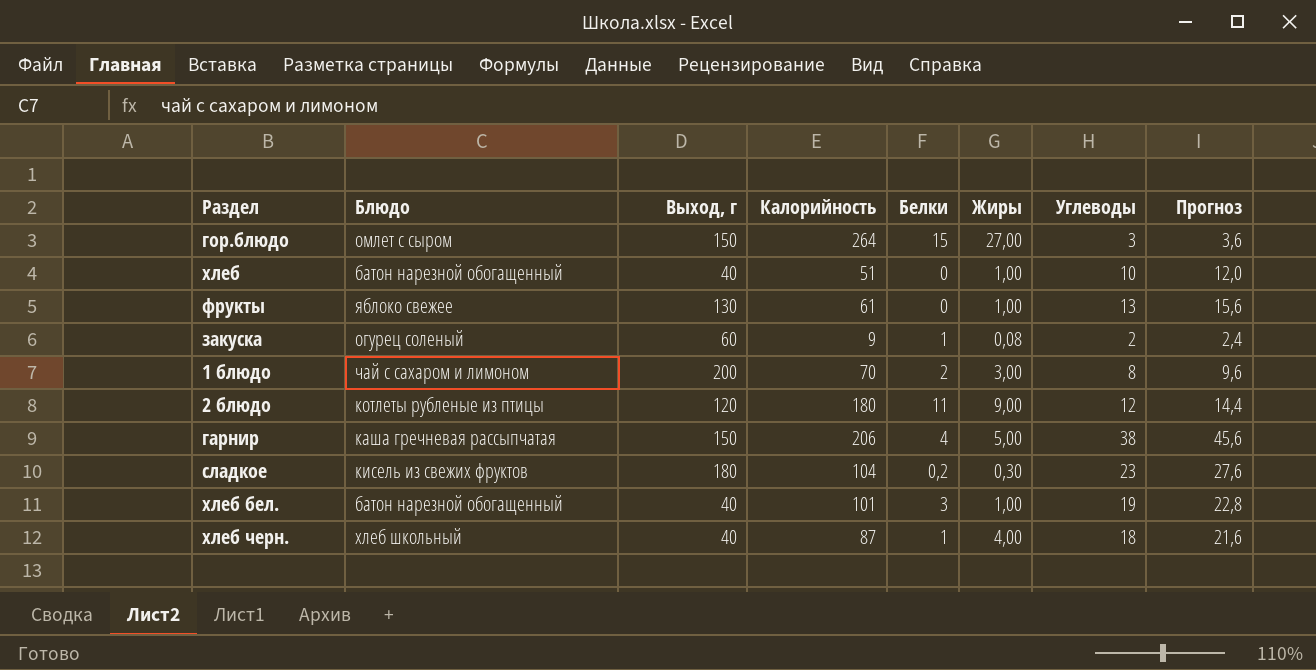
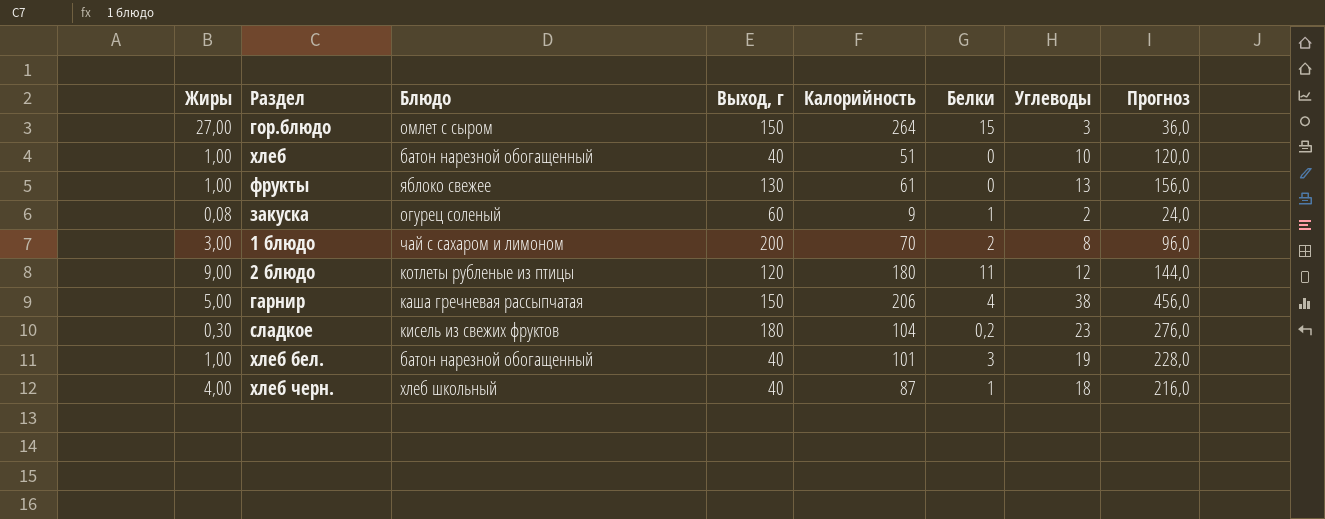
column Жиры | position: 6 -> 1
column Прогноз | formula: [Углеводы] * 1,2 -> [Углеводы] * 12

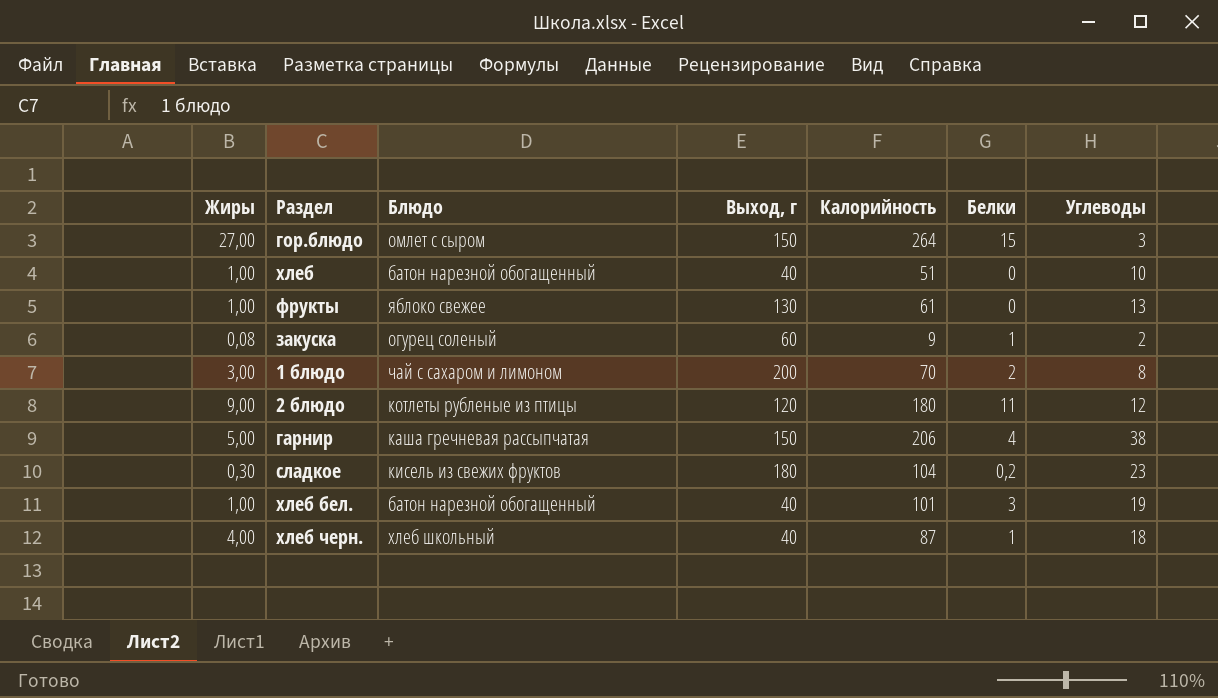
column Прогноз | formula: [Углеводы] * 12 -> none

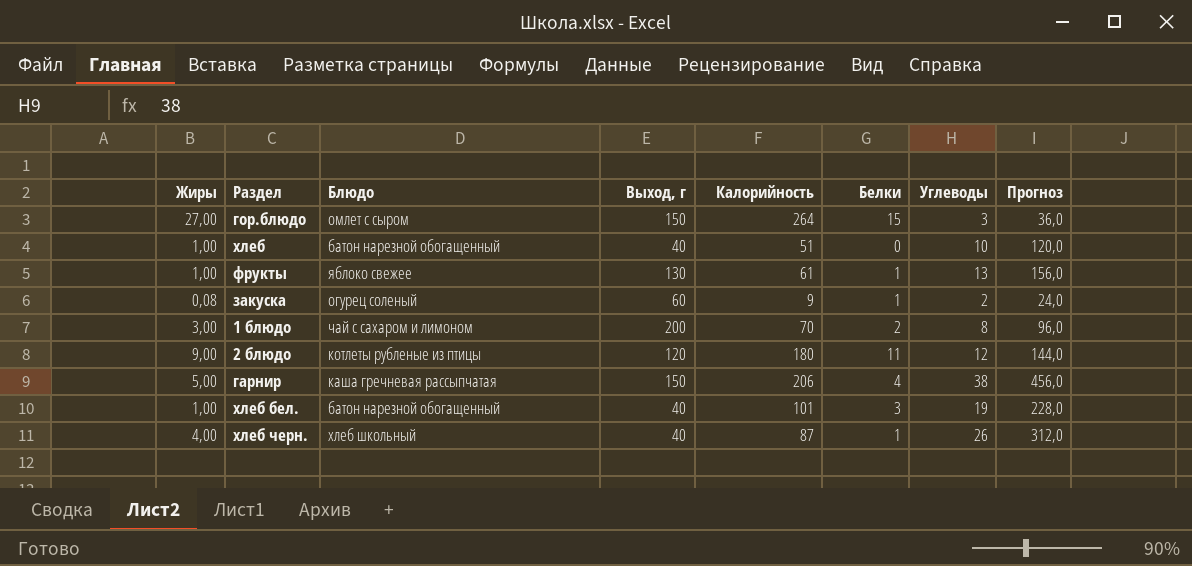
column Прогноз | formula: none -> [Углеводы] * 12
row сладкое: 0,30 | кисель из свежих фруктов | 180 | 104 | 0,2 | 23 -> none
фрукты | Белки: 0 -> 1
хлеб черн. | Углеводы: 18 -> 26

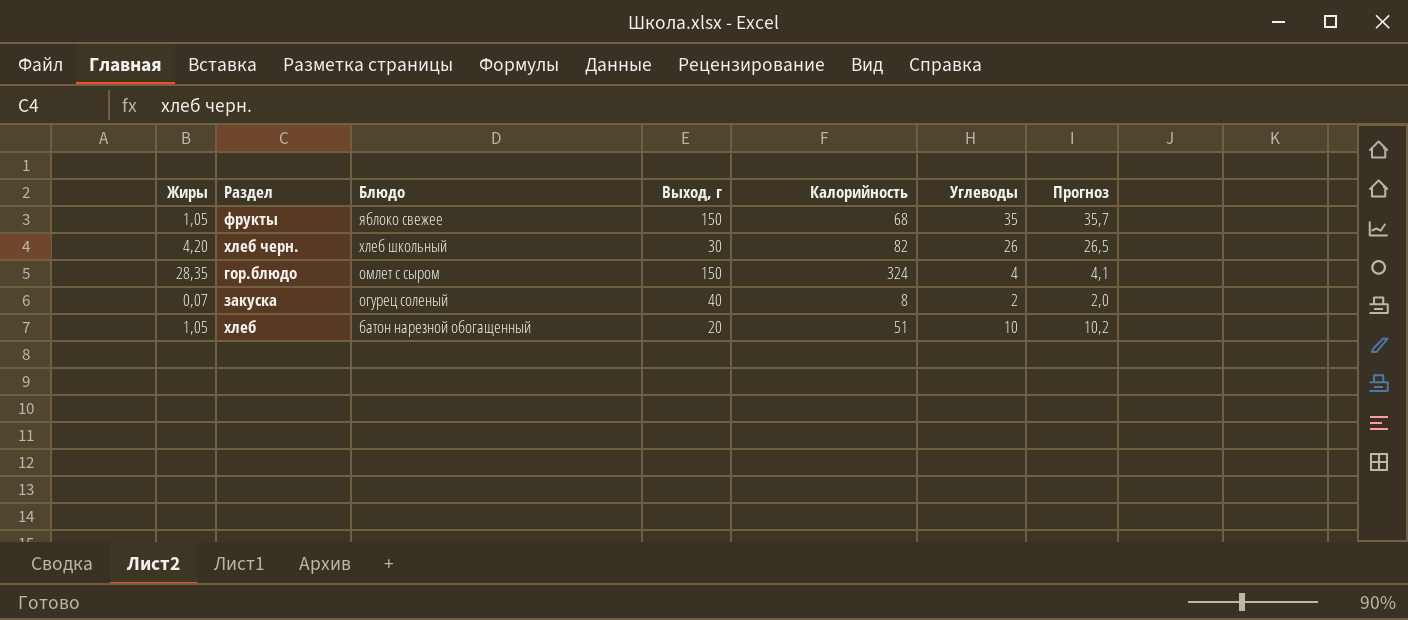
row order: none -> Блюдо descending
column Белки | position: 6 -> none
column Прогноз | formula: [Углеводы] * 12 -> [Углеводы] * 1,02
row 1 блюдо: 3,00 | чай с сахаром и лимоном | 200 | 70 | 2 | 8 | 96,0 -> none
row 2 блюдо: 9,00 | котлеты рубленые из птицы | 120 | 180 | 11 | 12 | 144,0 -> none
row гарнир: 5,00 | каша гречневая рассыпчатая | 150 | 206 | 4 | 38 | 456,0 -> none
row хлеб бел.: 1,00 | батон нарезной обогащенный | 40 | 101 | 3 | 19 | 228,0 -> none
фрукты | Жиры: 1,00 -> 1,05
фрукты | Выход, г: 130 -> 150
фрукты | Калорийность: 61 -> 68
фрукты | Углеводы: 13 -> 35
хлеб черн. | Жиры: 4,00 -> 4,20
хлеб черн. | Выход, г: 40 -> 30
хлеб черн. | Калорийность: 87 -> 82
гор.блюдо | Жиры: 27,00 -> 28,35
гор.блюдо | Калорийность: 264 -> 324
гор.блюдо | Углеводы: 3 -> 4
закуска | Жиры: 0,08 -> 0,07
закуска | Выход, г: 60 -> 40
закуска | Калорийность: 9 -> 8
хлеб | Жиры: 1,00 -> 1,05
хлеб | Выход, г: 40 -> 20

